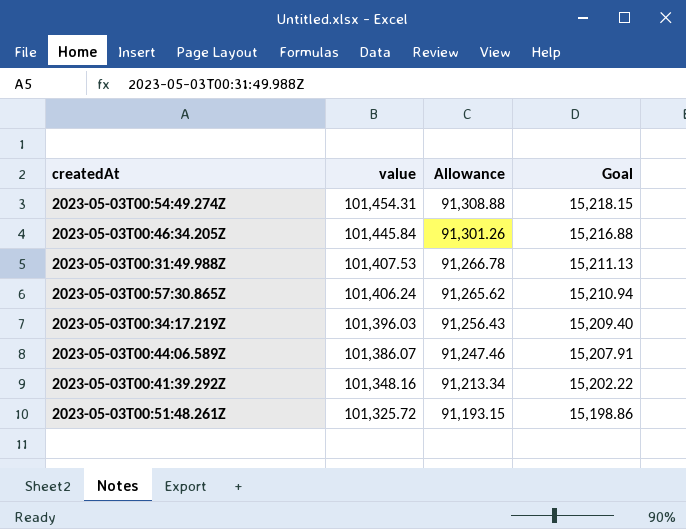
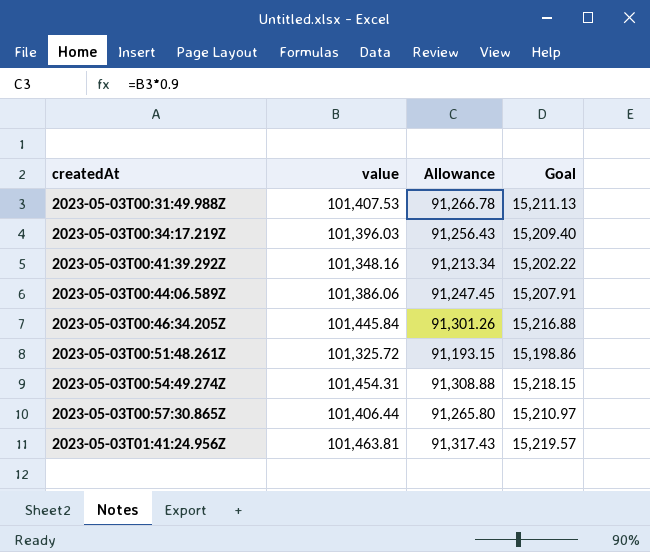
row order: value descending -> createdAt ascending
2023-05-03T00:44:06.589Z | value: 101,386.07 -> 101,386.06
2023-05-03T00:44:06.589Z | Allowance: 91,247.46 -> 91,247.45
2023-05-03T00:57:30.865Z | value: 101,406.24 -> 101,406.44
2023-05-03T00:57:30.865Z | Allowance: 91,265.62 -> 91,265.80
2023-05-03T00:57:30.865Z | Goal: 15,210.94 -> 15,210.97
row 2023-05-03T01:41:24.956Z: none -> 101,463.81 | 91,317.43 | 15,219.57

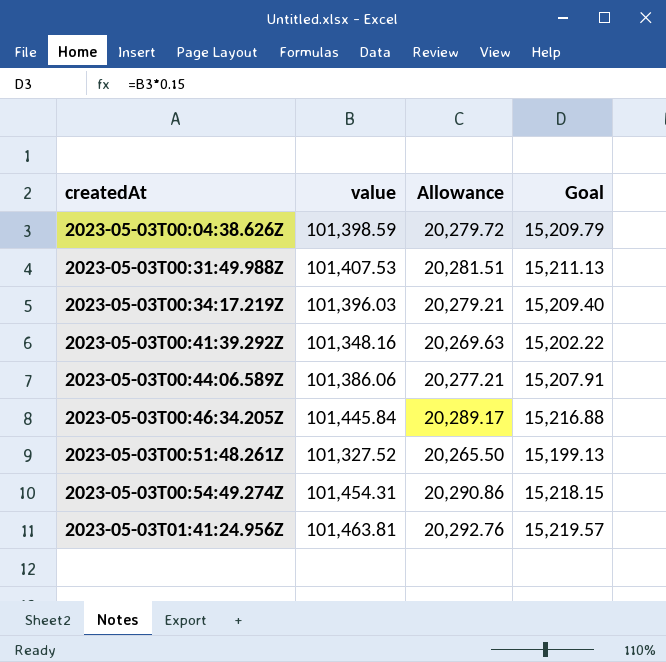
column Allowance | formula: [value] * 0.9 -> [value] * 0.2
row 2023-05-03T00:57:30.865Z: 101,406.44 | 91,265.80 | 15,210.97 -> none
row 2023-05-03T00:04:38.626Z: none -> 101,398.59 | 20,279.72 | 15,209.79
2023-05-03T00:51:48.261Z | value: 101,325.72 -> 101,327.52
2023-05-03T00:51:48.261Z | Goal: 15,198.86 -> 15,199.13

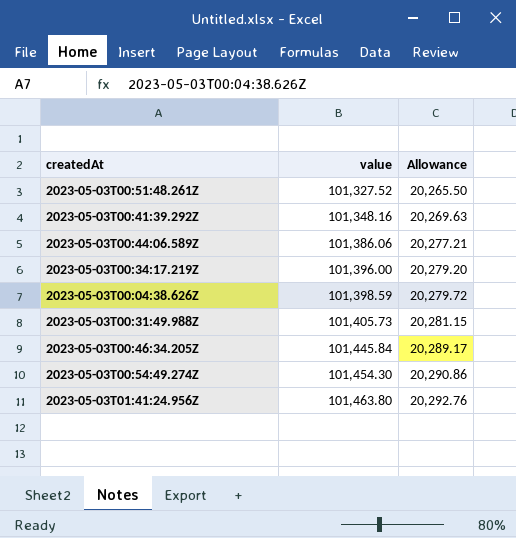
row order: createdAt ascending -> value ascending
column Goal | formula: [value] * 0.15 -> none
2023-05-03T00:34:17.219Z | value: 101,396.03 -> 101,396.00
2023-05-03T00:34:17.219Z | Allowance: 20,279.21 -> 20,279.20
2023-05-03T00:31:49.988Z | value: 101,407.53 -> 101,405.73
2023-05-03T00:31:49.988Z | Allowance: 20,281.51 -> 20,281.15
2023-05-03T00:54:49.274Z | value: 101,454.31 -> 101,454.30
2023-05-03T01:41:24.956Z | value: 101,463.81 -> 101,463.80

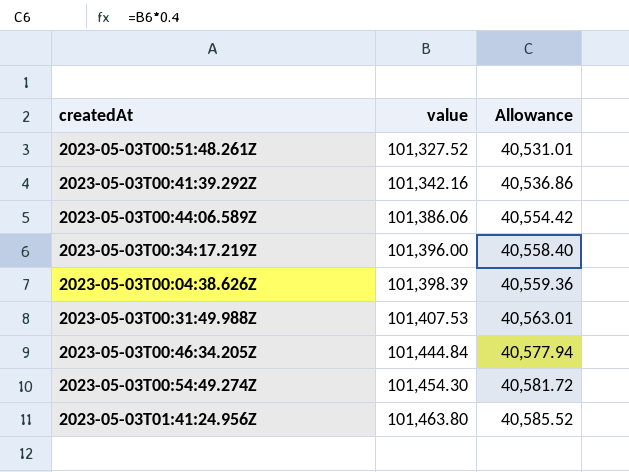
column Allowance | formula: [value] * 0.2 -> [value] * 0.4
2023-05-03T00:41:39.292Z | value: 101,348.16 -> 101,342.16
2023-05-03T00:04:38.626Z | value: 101,398.59 -> 101,398.39
2023-05-03T00:31:49.988Z | value: 101,405.73 -> 101,407.53
2023-05-03T00:46:34.205Z | value: 101,445.84 -> 101,444.84

